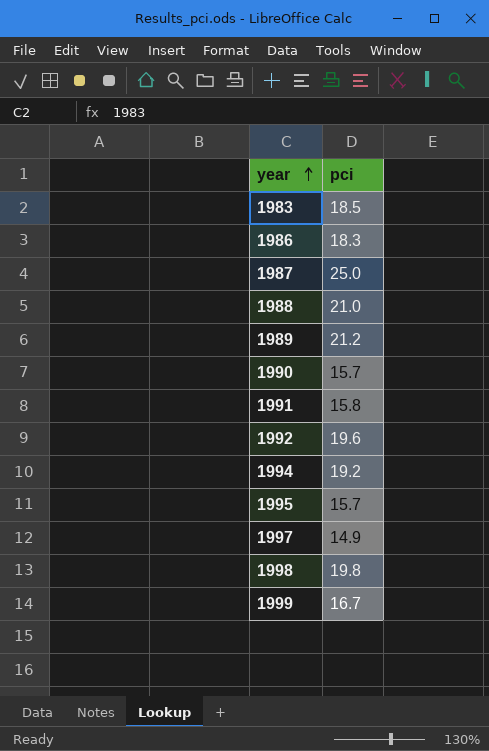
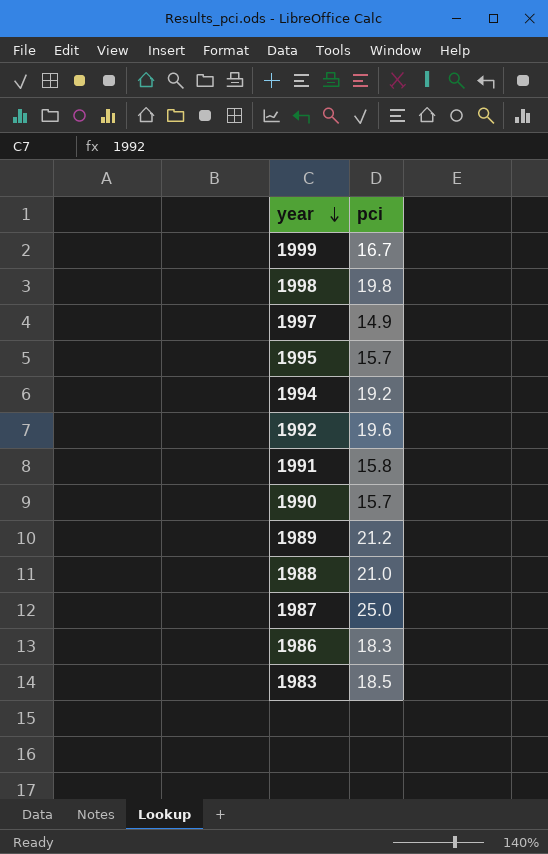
row order: year ascending -> year descending

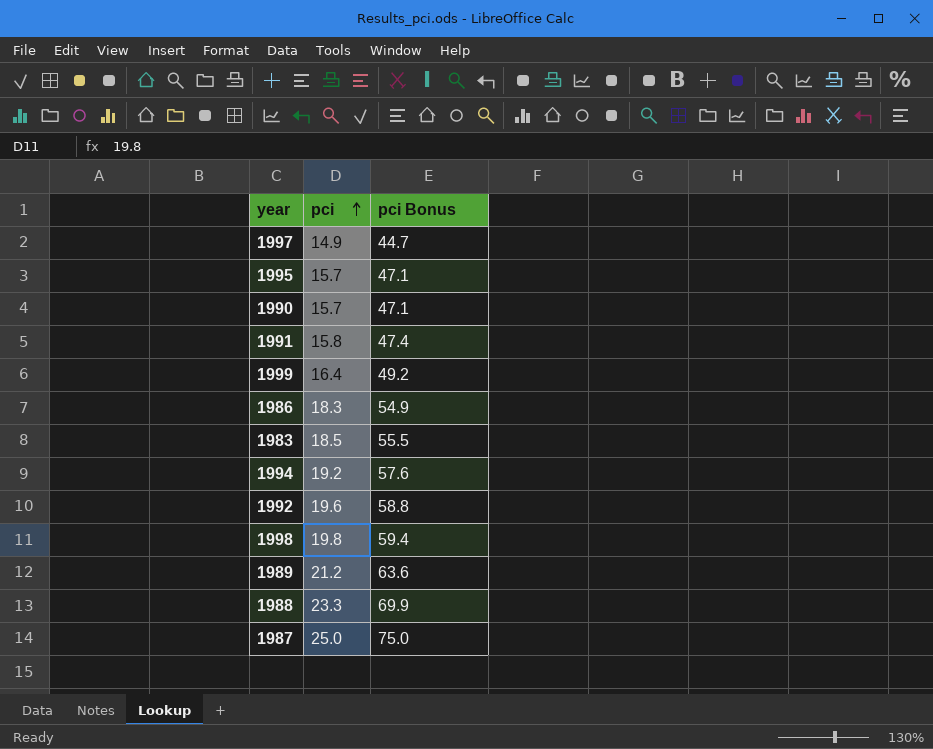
row order: year descending -> pci ascending
column pci Bonus | formula: none -> [pci] * 3
1999 | pci: 16.7 -> 16.4
1988 | pci: 21.0 -> 23.3

